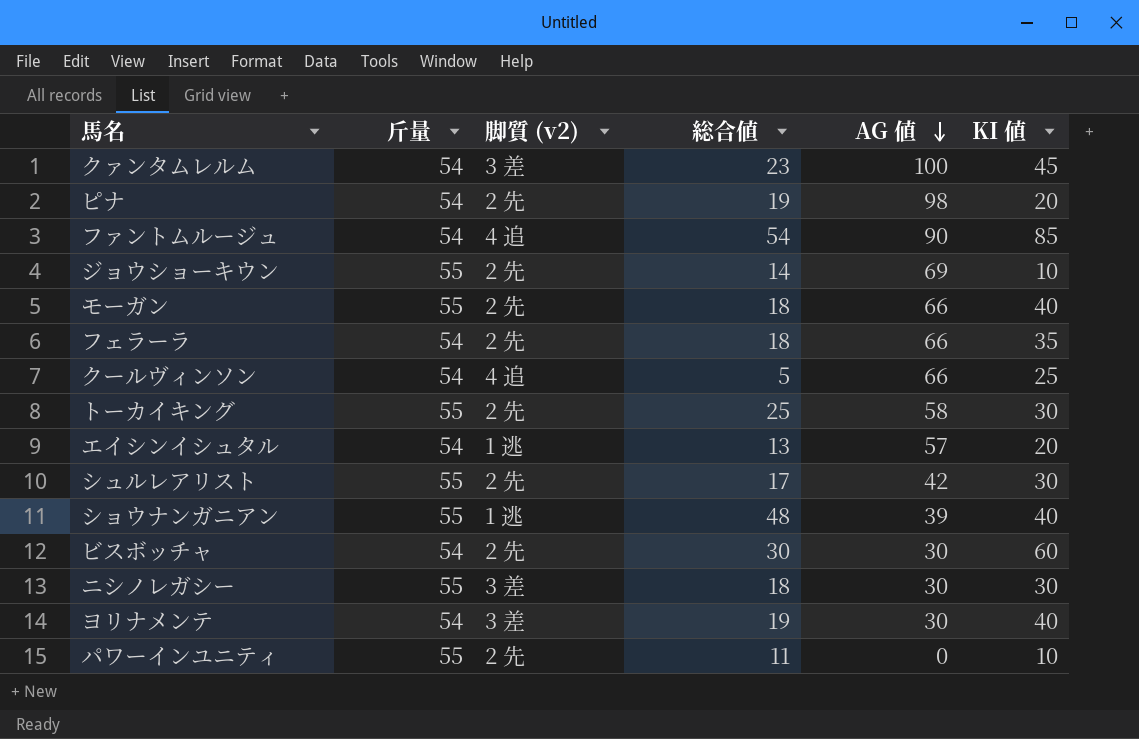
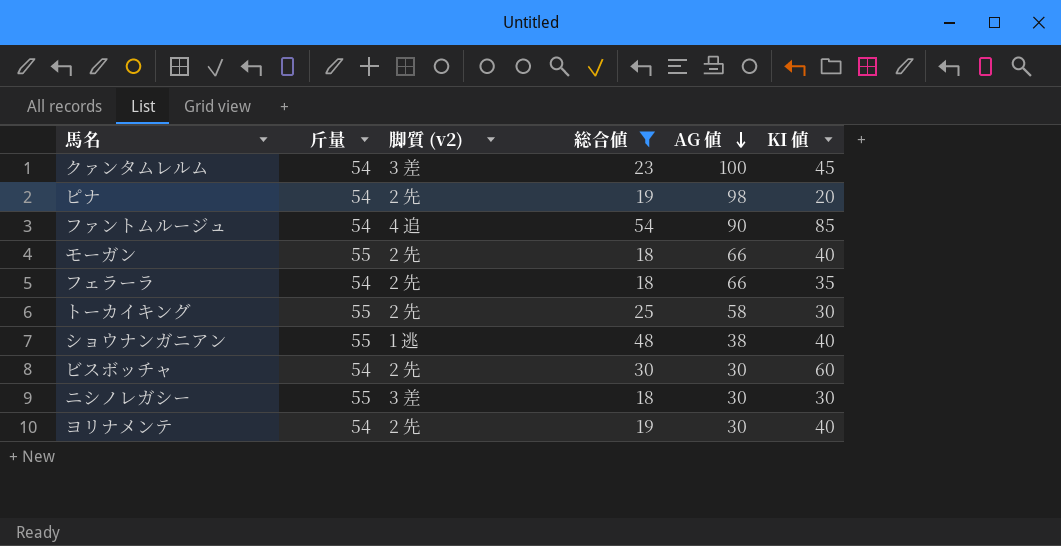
filter: none -> 総合値 >= 18
ショウナンガニアン | AG 値: 39 -> 38
ヨリナメンテ | 脚質 (v2): 3 差 -> 2 先

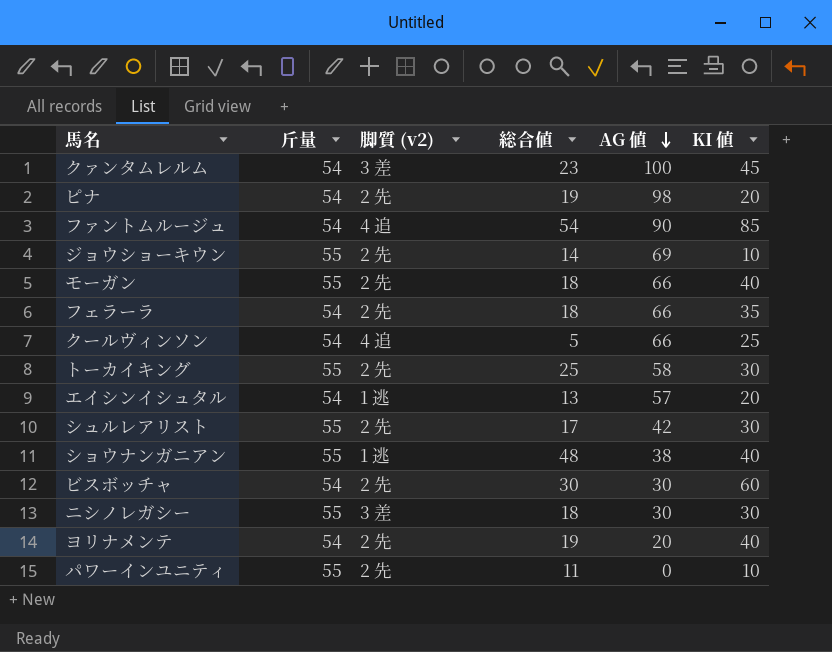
filter: 総合値 >= 18 -> none
ヨリナメンテ | AG 値: 30 -> 20

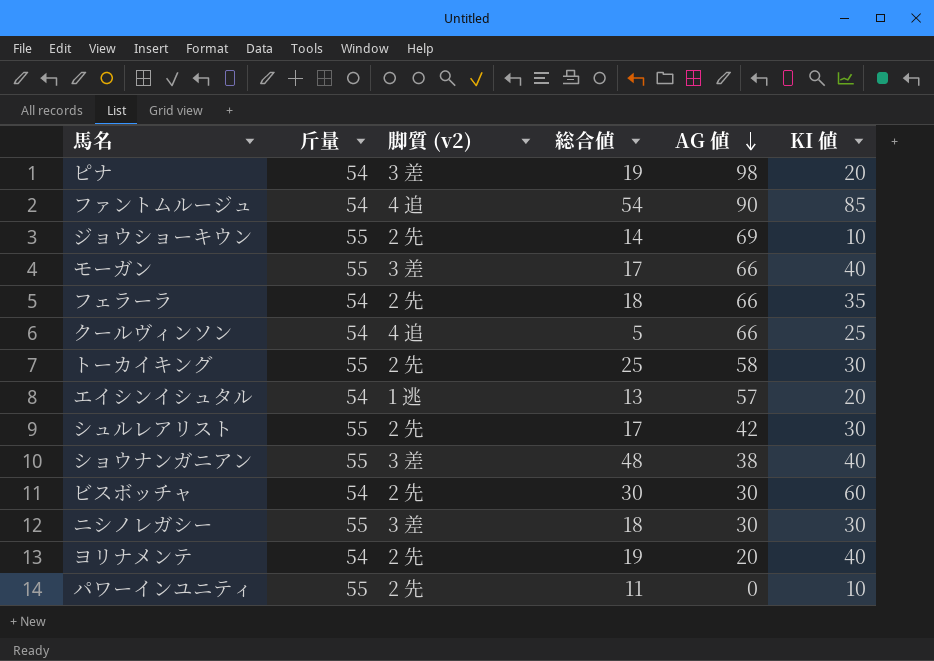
row クァンタムレルム: 54 | 3 差 | 23 | 100 | 45 -> none
ピナ | 脚質 (v2): 2 先 -> 3 差
モーガン | 脚質 (v2): 2 先 -> 3 差
モーガン | 総合値: 18 -> 17
ショウナンガニアン | 脚質 (v2): 1 逃 -> 3 差

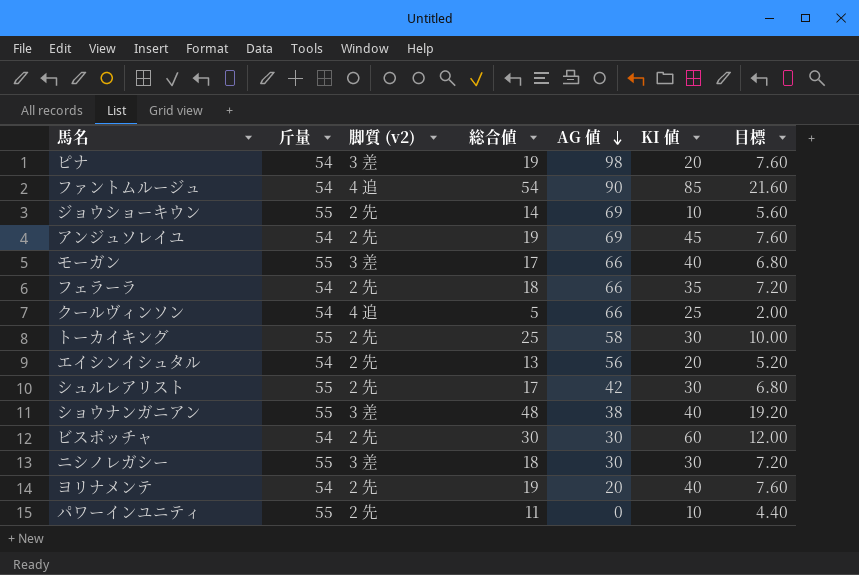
column 目標 | formula: none -> [総合値] * 0.4
row アンジュソレイユ: none -> 54 | 2 先 | 19 | 69 | 45 | 7.60
エイシンイシュタル | 脚質 (v2): 1 逃 -> 2 先
エイシンイシュタル | AG 値: 57 -> 56

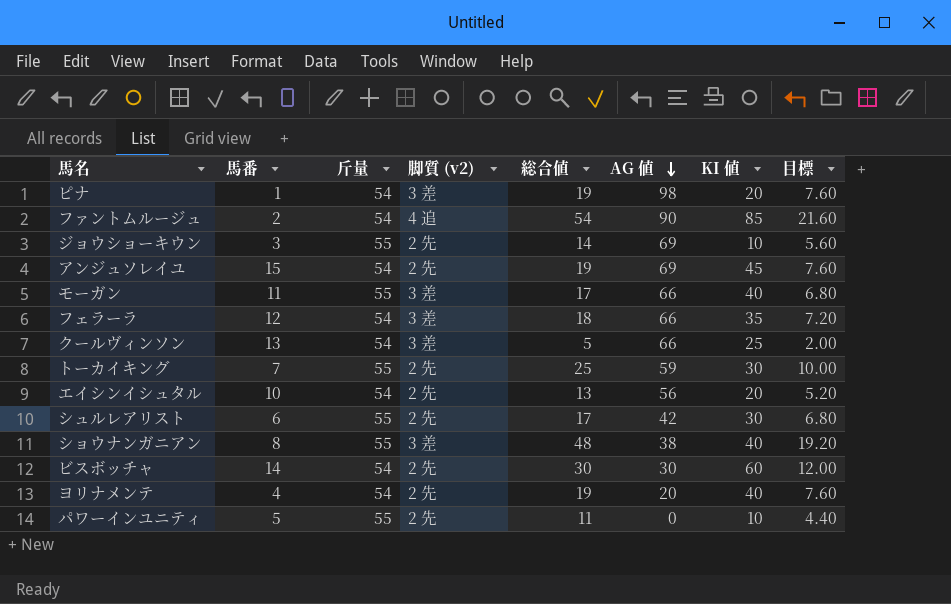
column 馬番 | position: none -> 2
row ニシノレガシー: 55 | 3 差 | 18 | 30 | 30 | 7.20 -> none
フェラーラ | 脚質 (v2): 2 先 -> 3 差
クールヴィンソン | 脚質 (v2): 4 追 -> 3 差
トーカイキング | AG 値: 58 -> 59

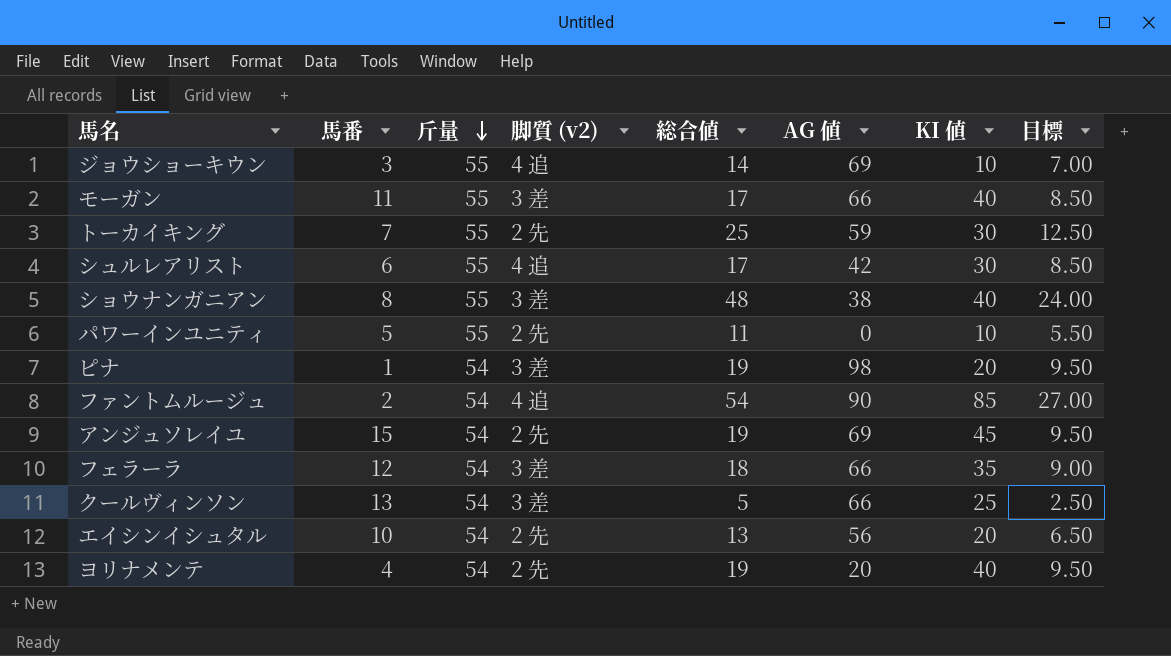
row order: AG 値 descending -> 斤量 descending
column 目標 | formula: [総合値] * 0.4 -> [総合値] * 0.5
row ビスボッチャ: 14 | 54 | 2 先 | 30 | 30 | 60 | 12.00 -> none
ジョウショーキウン | 脚質 (v2): 2 先 -> 4 追
シュルレアリスト | 脚質 (v2): 2 先 -> 4 追

